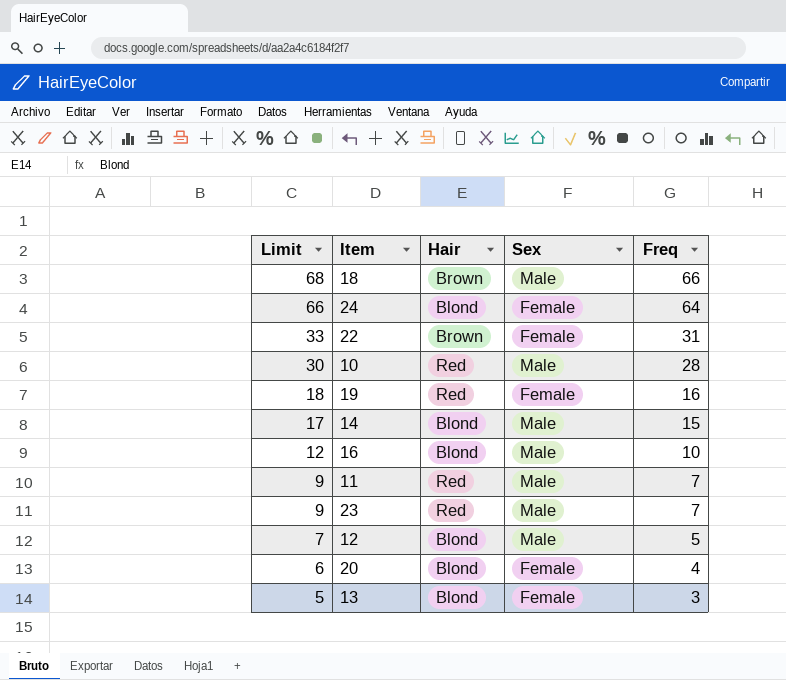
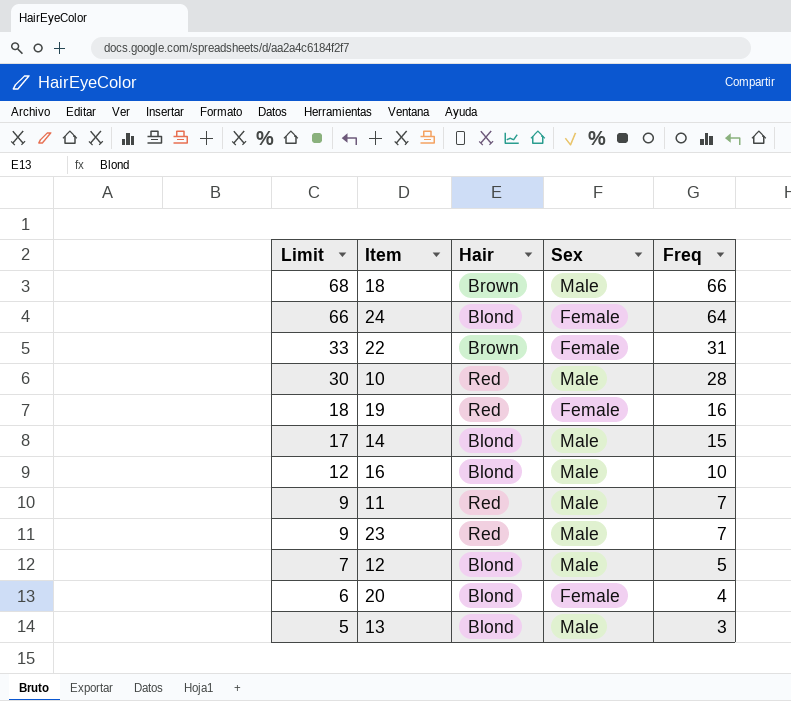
13 | Sex: Female -> Male

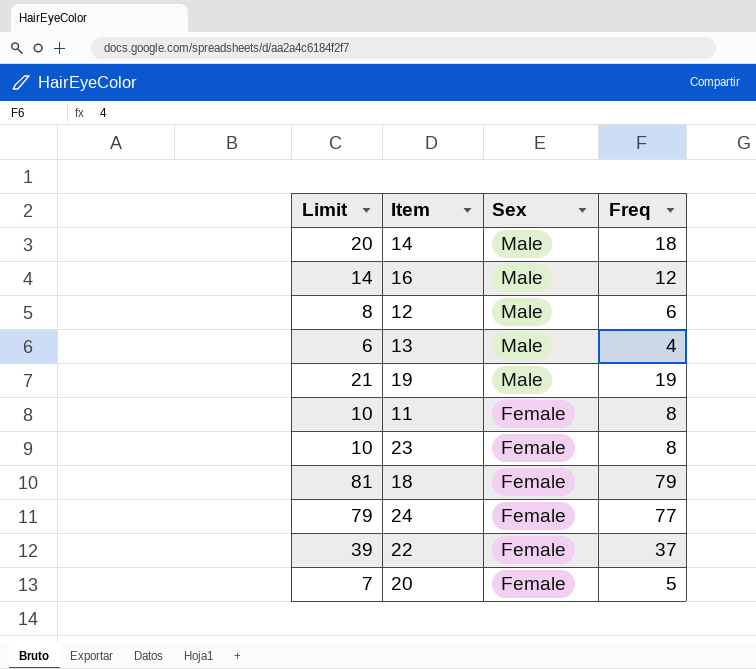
row order: Limit descending -> Sex descending
column Hair | position: 3 -> none
row 10: 30 | Red | Male | 28 -> none
14 | Limit: 17 -> 20
14 | Freq: 15 -> 18
16 | Limit: 12 -> 14
16 | Freq: 10 -> 12
12 | Limit: 7 -> 8
12 | Freq: 5 -> 6
13 | Limit: 5 -> 6
13 | Freq: 3 -> 4
19 | Limit: 18 -> 21
19 | Sex: Female -> Male
19 | Freq: 16 -> 19
11 | Limit: 9 -> 10
11 | Sex: Male -> Female
11 | Freq: 7 -> 8
23 | Limit: 9 -> 10
23 | Sex: Male -> Female
23 | Freq: 7 -> 8
18 | Limit: 68 -> 81
18 | Sex: Male -> Female
18 | Freq: 66 -> 79
24 | Limit: 66 -> 79
24 | Freq: 64 -> 77
22 | Limit: 33 -> 39
22 | Freq: 31 -> 37
20 | Limit: 6 -> 7
20 | Freq: 4 -> 5

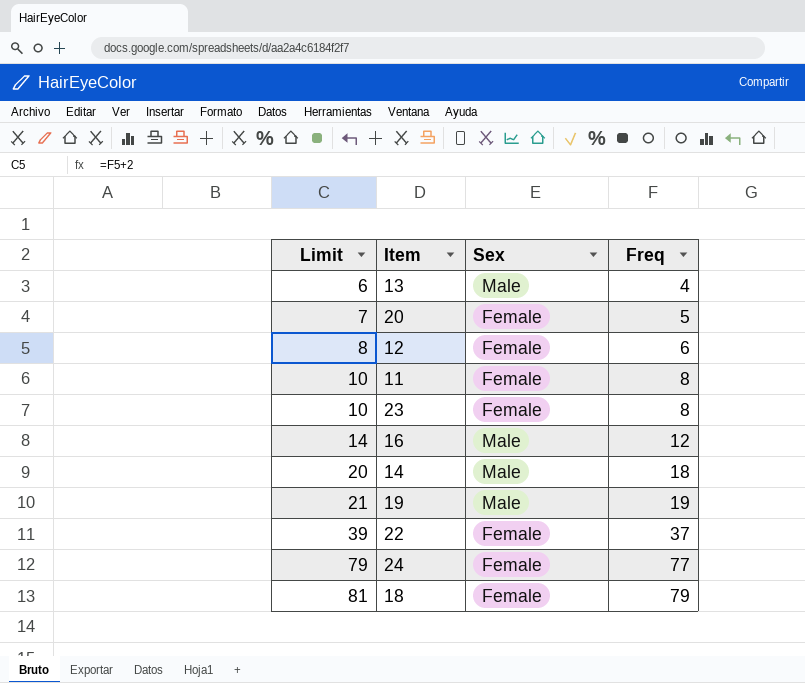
row order: Sex descending -> Limit ascending
12 | Sex: Male -> Female

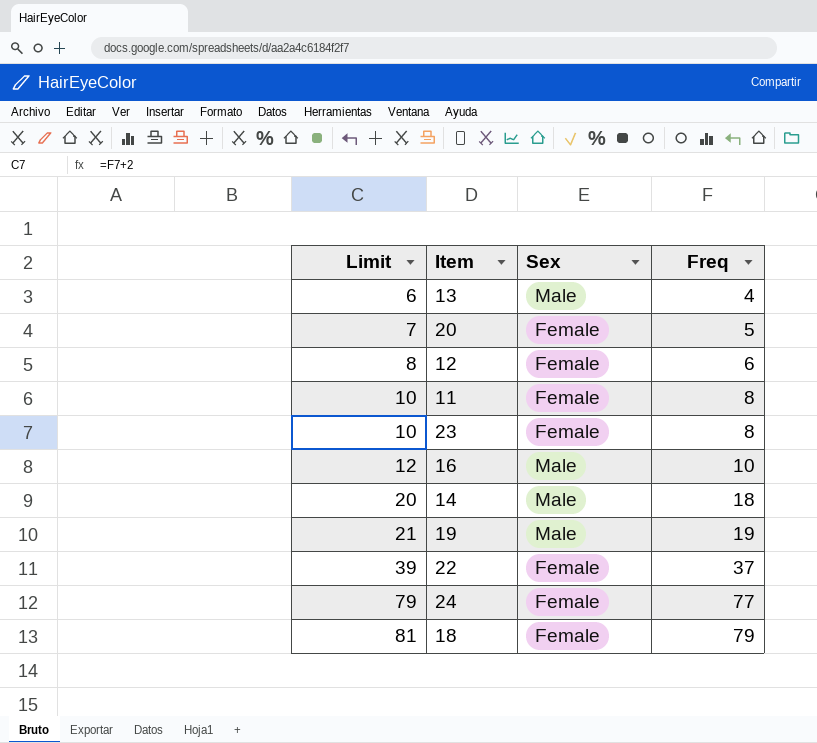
16 | Limit: 14 -> 12
16 | Freq: 12 -> 10

